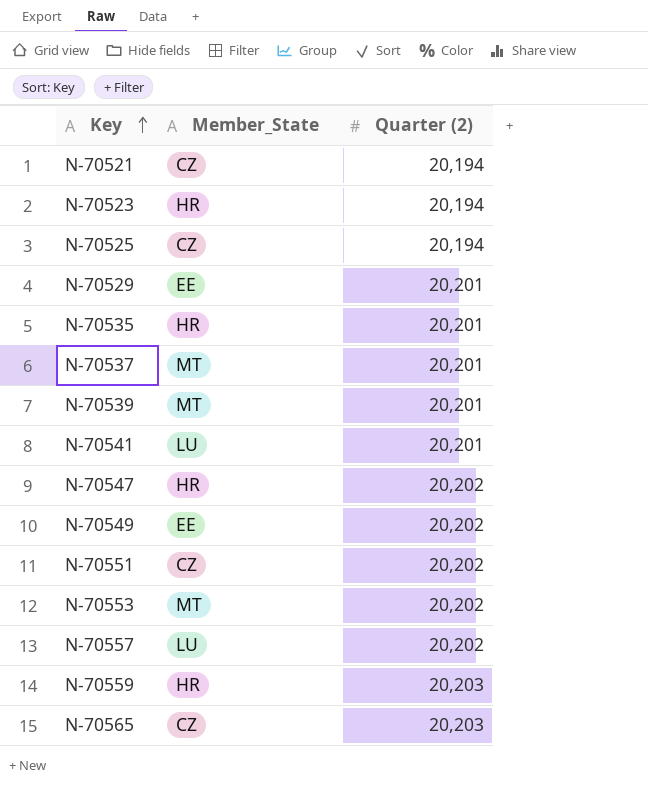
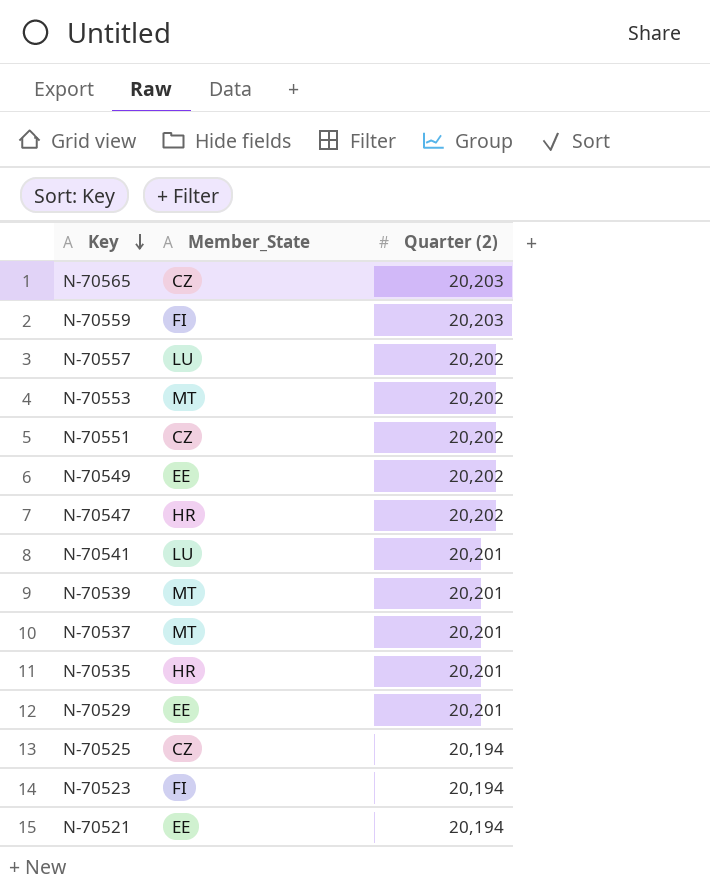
row order: Key ascending -> Key descending
N-70559 | Member_State: HR -> FI
N-70523 | Member_State: HR -> FI
N-70521 | Member_State: CZ -> EE

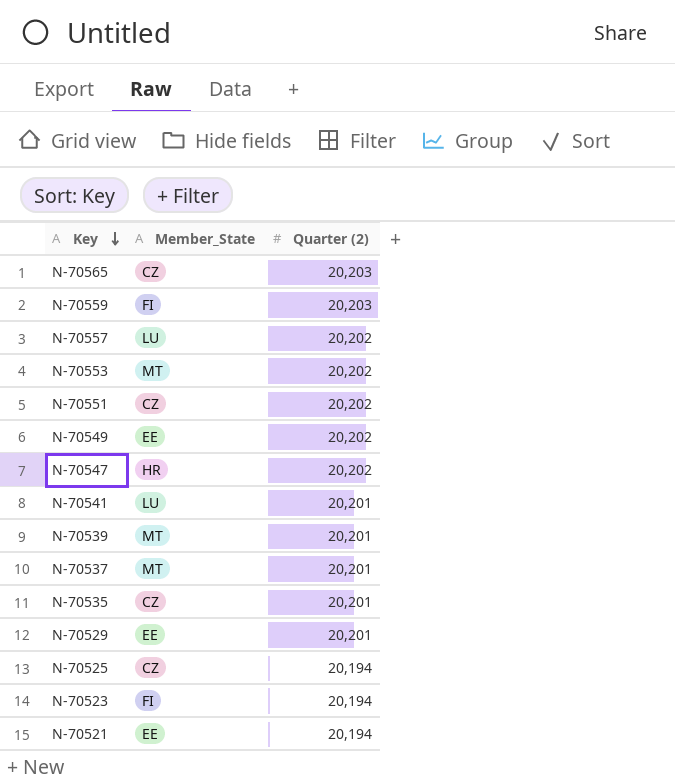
N-70535 | Member_State: HR -> CZ

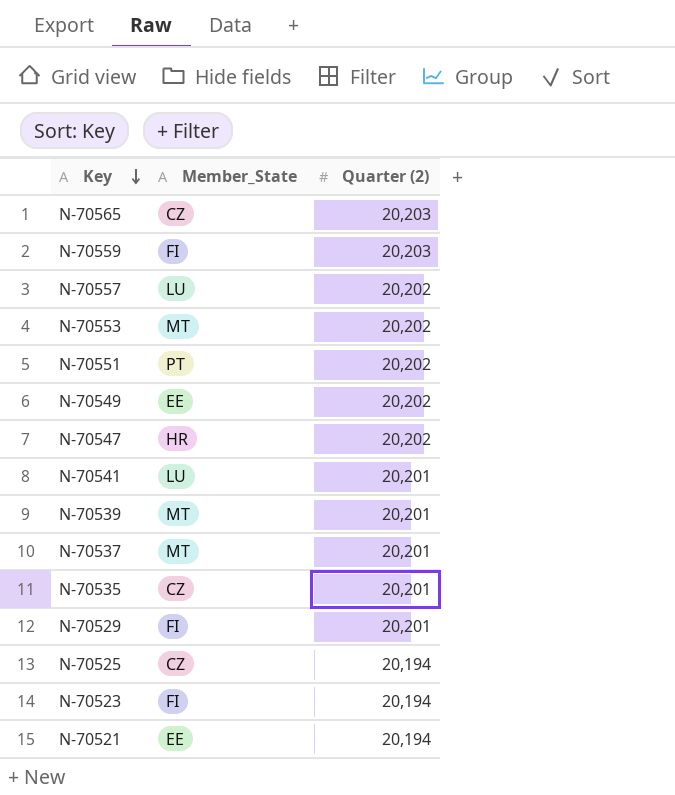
N-70551 | Member_State: CZ -> PT
N-70529 | Member_State: EE -> FI

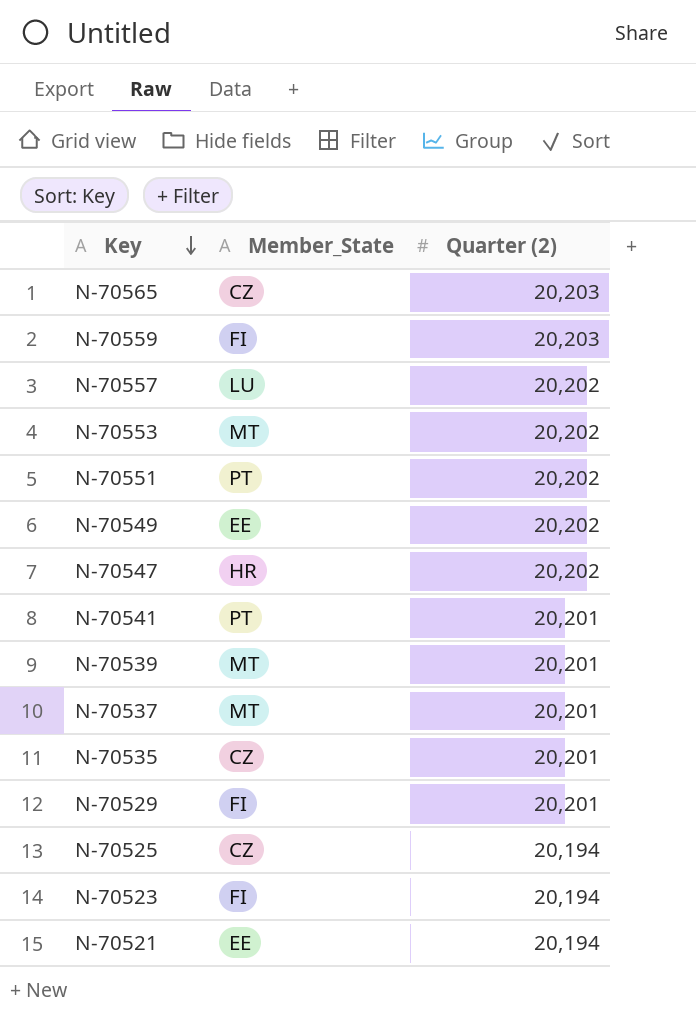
N-70541 | Member_State: LU -> PT

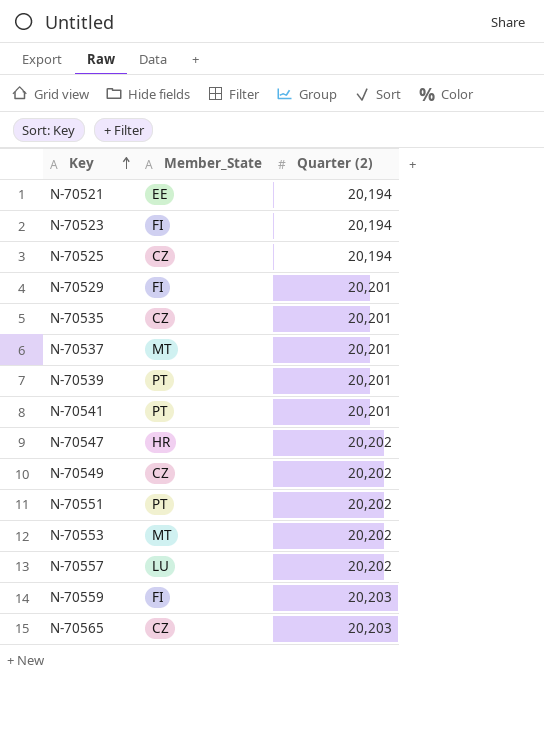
row order: Key descending -> Key ascending
N-70539 | Member_State: MT -> PT
N-70549 | Member_State: EE -> CZ

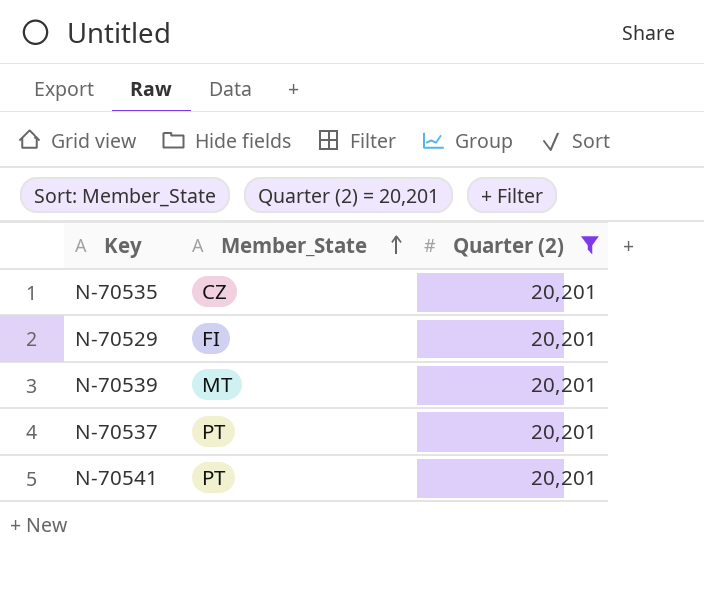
filter: none -> Quarter (2) = 20,201
row order: Key ascending -> Member_State ascending
N-70539 | Member_State: PT -> MT
N-70537 | Member_State: MT -> PT

